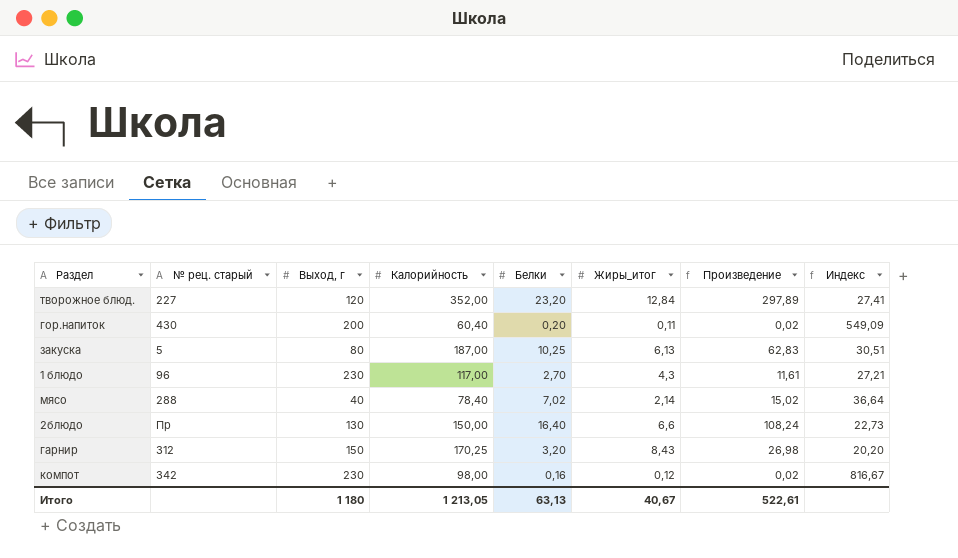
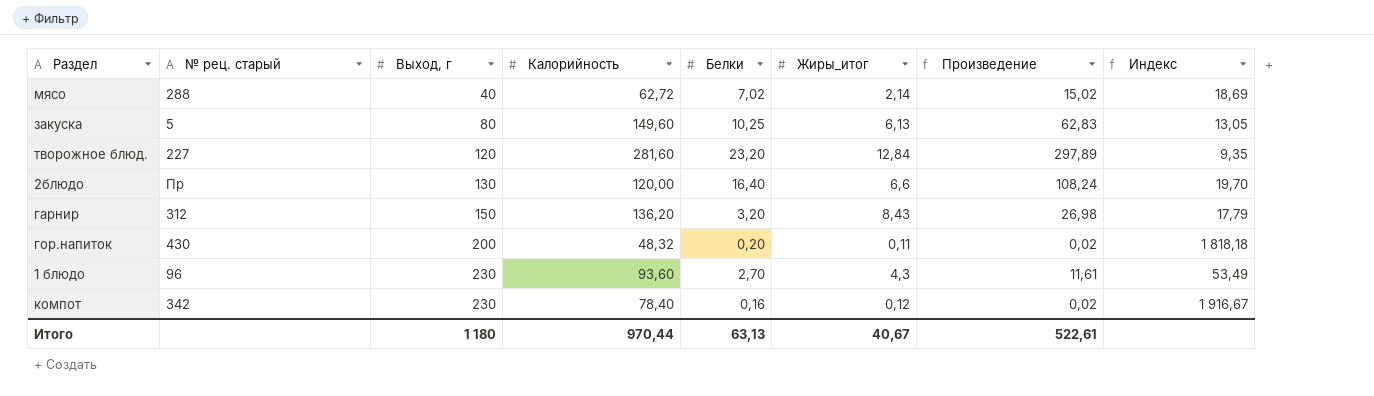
row order: none -> Выход, г ascending
column Индекс | formula: [Калорийность] / [Жиры_итог] -> [Выход, г] / [Жиры_итог]
мясо | Калорийность: 78,40 -> 62,72
закуска | Калорийность: 187,00 -> 149,60
творожное блюд. | Калорийность: 352,00 -> 281,60
2блюдо | Калорийность: 150,00 -> 120,00
гарнир | Калорийность: 170,25 -> 136,20
гор.напиток | Калорийность: 60,40 -> 48,32
1 блюдо | Калорийность: 117,00 -> 93,60
компот | Калорийность: 98,00 -> 78,40
Итого | Калорийность: 1 213,05 -> 970,44

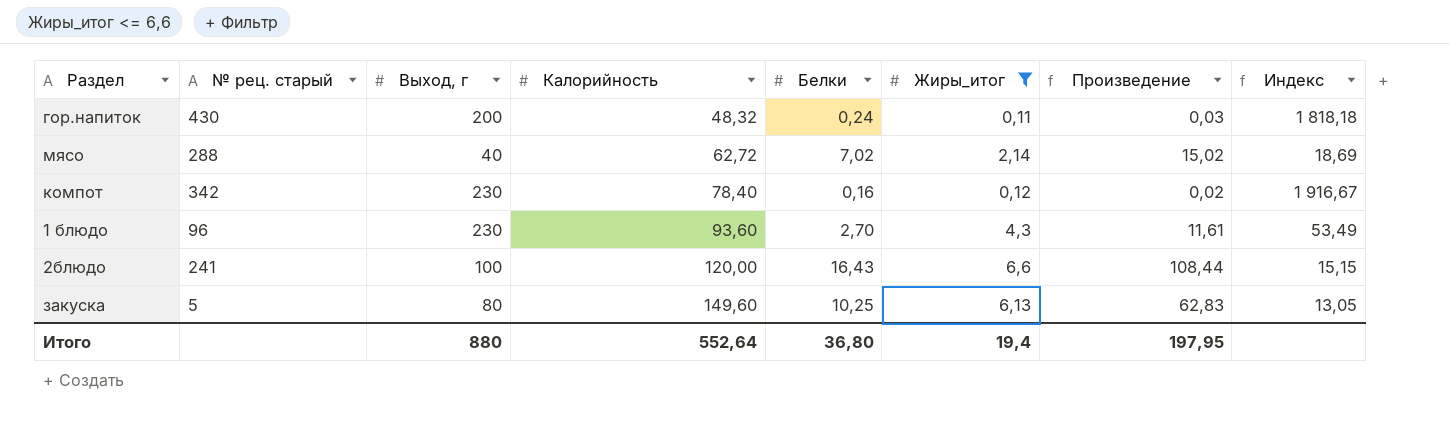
filter: none -> Жиры_итог <= 6,6
row order: Выход, г ascending -> Калорийность ascending
гор.напиток | Белки: 0,20 -> 0,24
гор.напиток | Произведение: 0,02 -> 0,03
2блюдо | № рец. старый: Пр -> 241
2блюдо | Выход, г: 130 -> 100
2блюдо | Белки: 16,40 -> 16,43
2блюдо | Произведение: 108,24 -> 108,44
2блюдо | Индекс: 19,70 -> 15,15
Итого | Выход, г: 1 180 -> 880
Итого | Калорийность: 970,44 -> 552,64
Итого | Белки: 63,13 -> 36,80
Итого | Жиры_итог: 40,67 -> 19,4
Итого | Произведение: 522,61 -> 197,95

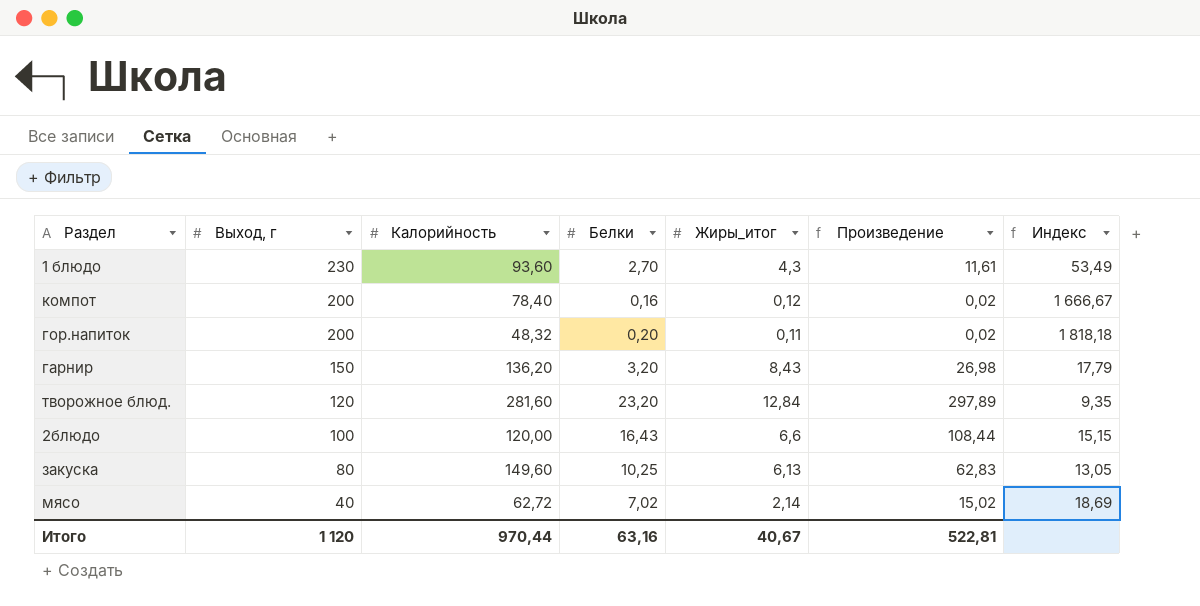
filter: Жиры_итог <= 6,6 -> none
row order: Калорийность ascending -> Выход, г descending
column № рец. старый | position: 2 -> none
компот | Выход, г: 230 -> 200
компот | Индекс: 1 916,67 -> 1 666,67
гор.напиток | Белки: 0,24 -> 0,20
гор.напиток | Произведение: 0,03 -> 0,02
Итого | Выход, г: 880 -> 1 120
Итого | Калорийность: 552,64 -> 970,44
Итого | Белки: 36,80 -> 63,16
Итого | Жиры_итог: 19,4 -> 40,67
Итого | Произведение: 197,95 -> 522,81

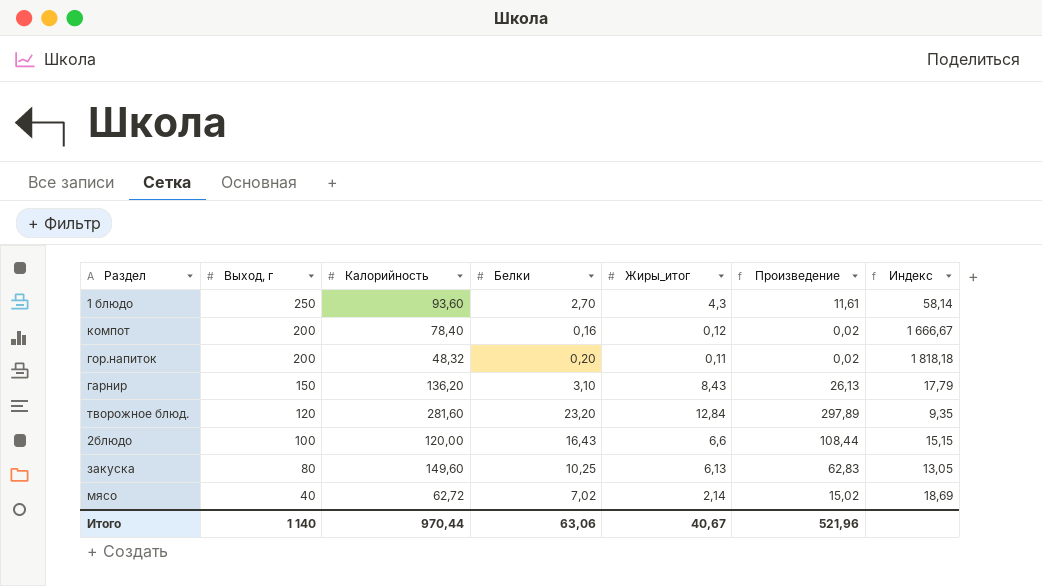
1 блюдо | Выход, г: 230 -> 250
1 блюдо | Индекс: 53,49 -> 58,14
гарнир | Белки: 3,20 -> 3,10
гарнир | Произведение: 26,98 -> 26,13
Итого | Выход, г: 1 120 -> 1 140
Итого | Белки: 63,16 -> 63,06
Итого | Произведение: 522,81 -> 521,96

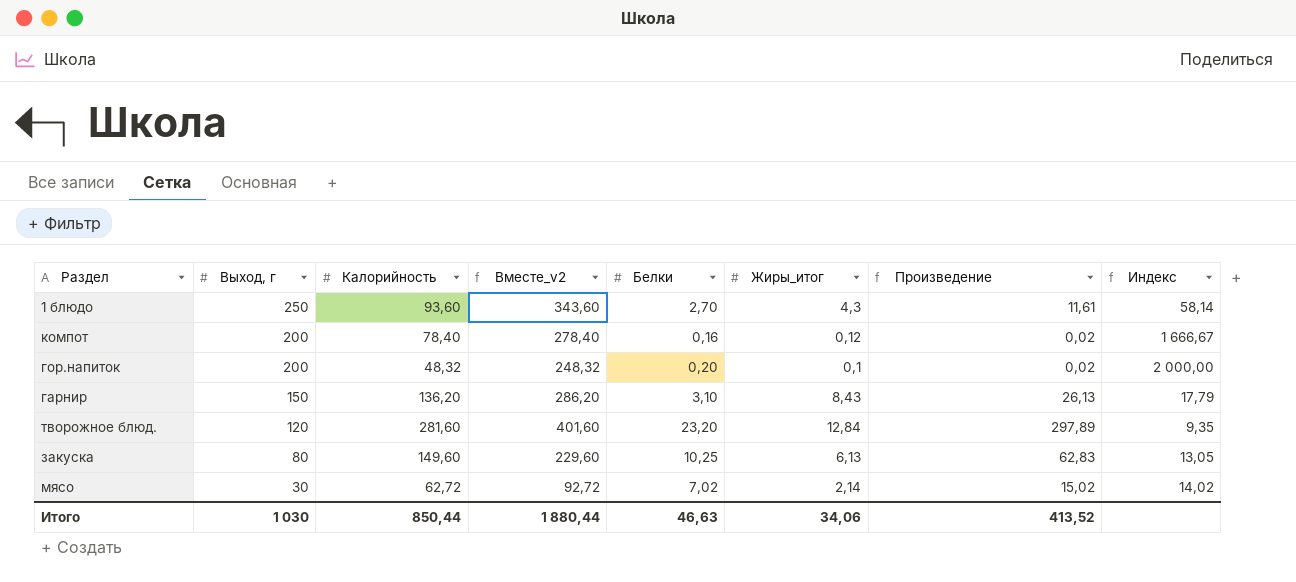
column Вместе_v2 | formula: none -> [Выход, г] + [Калорийность]
row 2блюдо: 100 | 120,00 | 16,43 | 6,6 | 108,44 | 15,15 -> none
гор.напиток | Жиры_итог: 0,11 -> 0,1
гор.напиток | Индекс: 1 818,18 -> 2 000,00
мясо | Выход, г: 40 -> 30
мясо | Индекс: 18,69 -> 14,02
Итого | Выход, г: 1 140 -> 1 030
Итого | Калорийность: 970,44 -> 850,44
Итого | Белки: 63,06 -> 46,63
Итого | Жиры_итог: 40,67 -> 34,06
Итого | Произведение: 521,96 -> 413,52

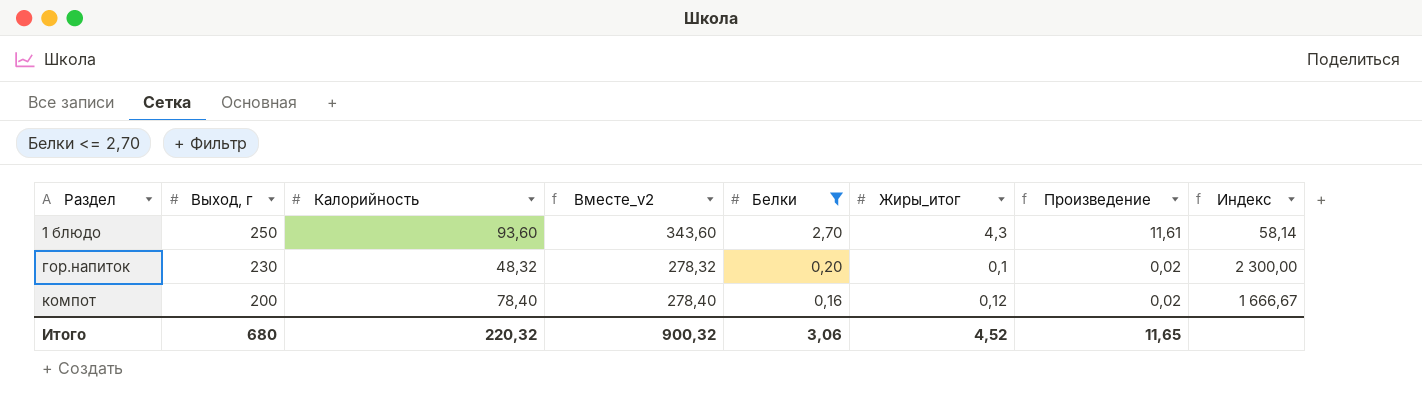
filter: none -> Белки <= 2,70
row order: Выход, г descending -> Раздел ascending
гор.напиток | Выход, г: 200 -> 230
гор.напиток | Вместе_v2: 248,32 -> 278,32
гор.напиток | Индекс: 2 000,00 -> 2 300,00
Итого | Выход, г: 1 030 -> 680
Итого | Калорийность: 850,44 -> 220,32
Итого | Вместе_v2: 1 880,44 -> 900,32
Итого | Белки: 46,63 -> 3,06
Итого | Жиры_итог: 34,06 -> 4,52
Итого | Произведение: 413,52 -> 11,65

